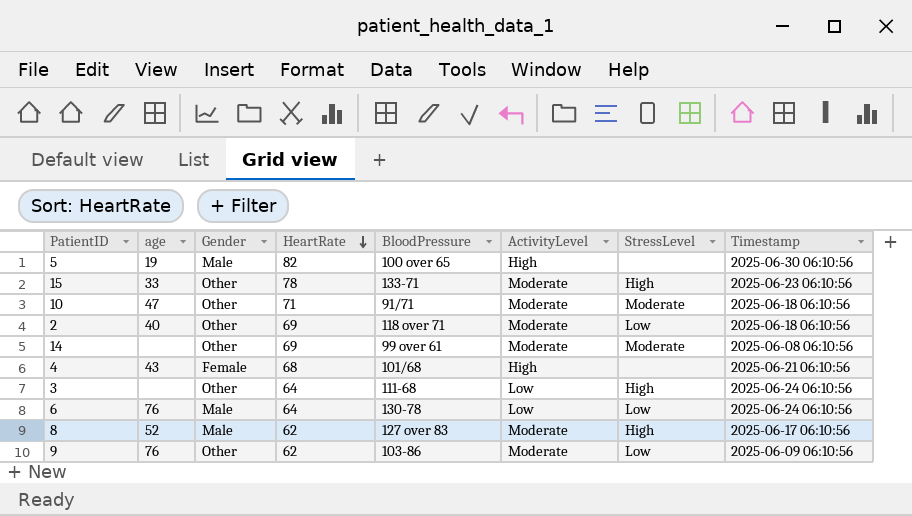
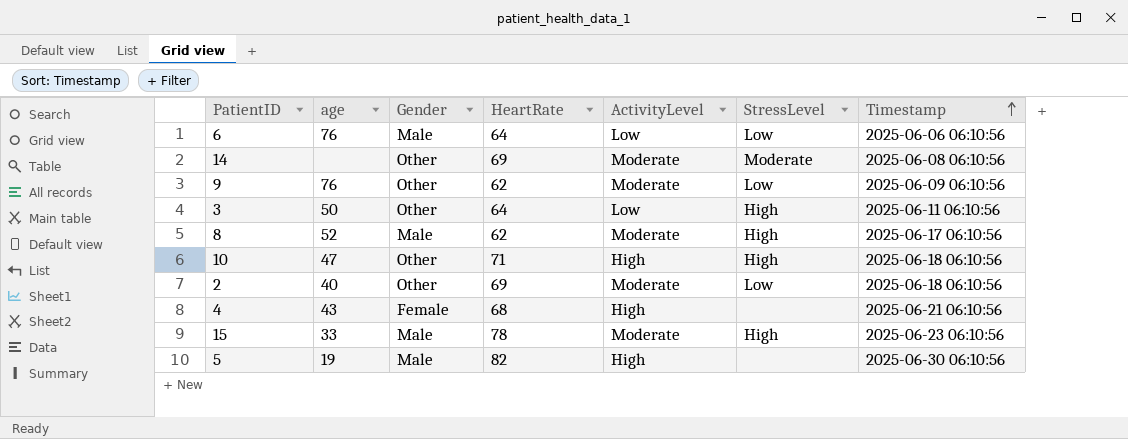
row order: HeartRate descending -> Timestamp ascending
column BloodPressure | position: 5 -> none
6 | Timestamp: 2025-06-24 06:10:56 -> 2025-06-06 06:10:56
3 | age: none -> 50
3 | Timestamp: 2025-06-24 06:10:56 -> 2025-06-11 06:10:56
10 | ActivityLevel: Moderate -> High
10 | StressLevel: Moderate -> High
15 | Gender: Other -> Male

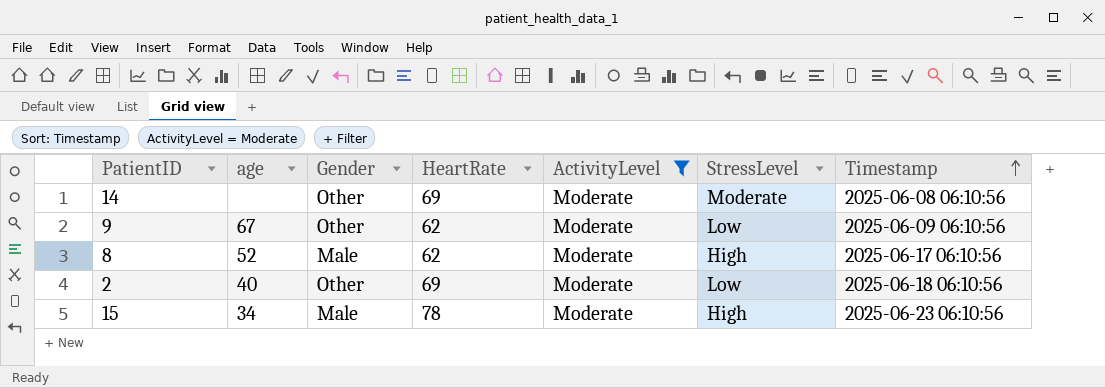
filter: none -> ActivityLevel = Moderate
9 | age: 76 -> 67
15 | age: 33 -> 34

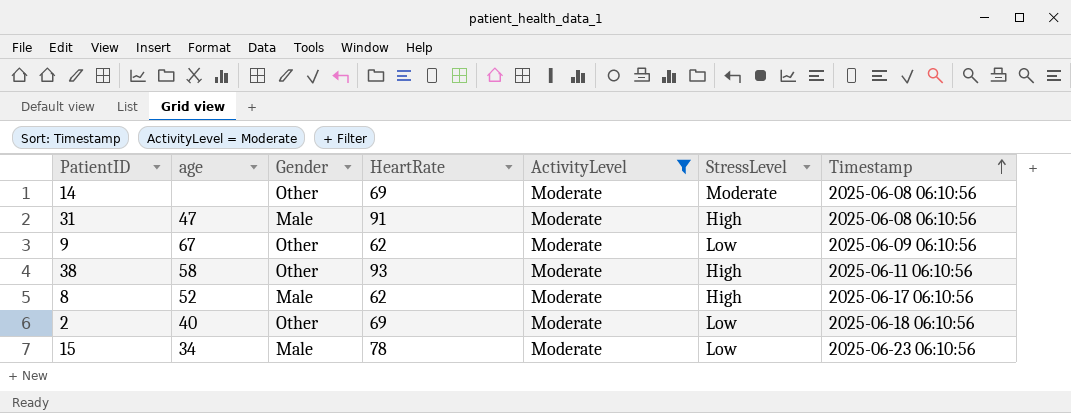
row 31: none -> 47 | Male | 91 | Moderate | High | 2025-06-08 06:10:56
row 38: none -> 58 | Other | 93 | Moderate | High | 2025-06-11 06:10:56
15 | StressLevel: High -> Low

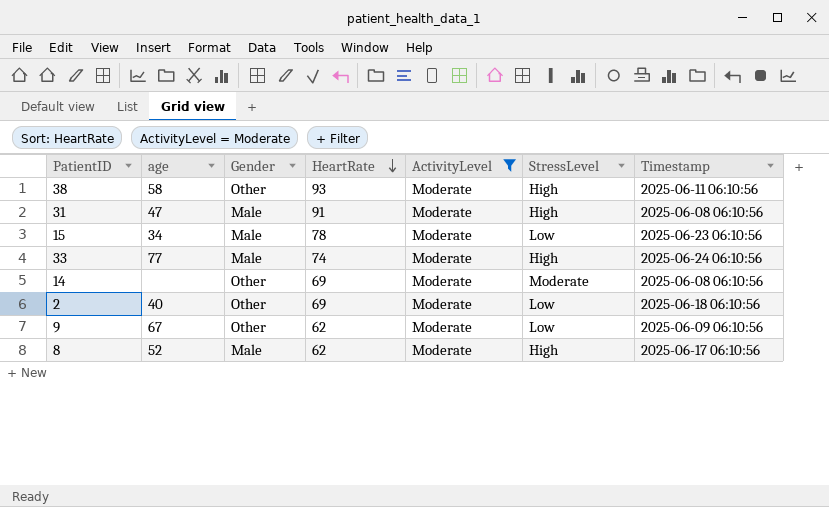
row order: Timestamp ascending -> HeartRate descending
row 33: none -> 77 | Male | 74 | Moderate | High | 2025-06-24 06:10:56

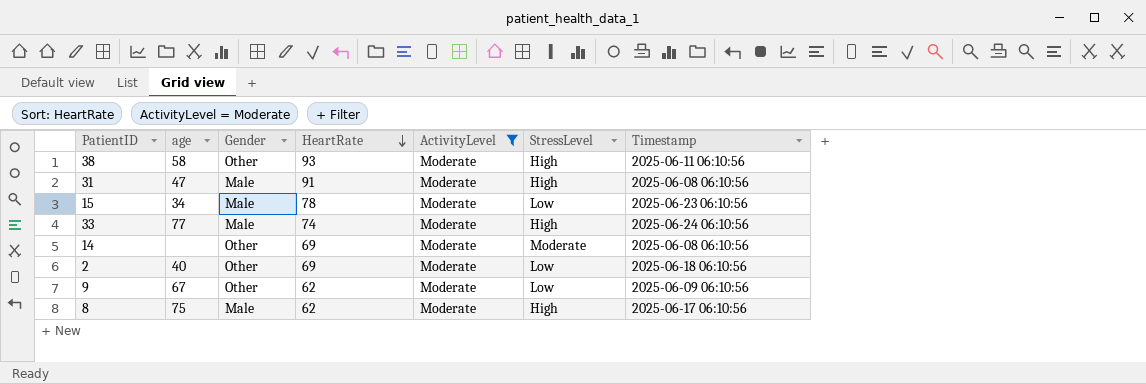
8 | age: 52 -> 75

